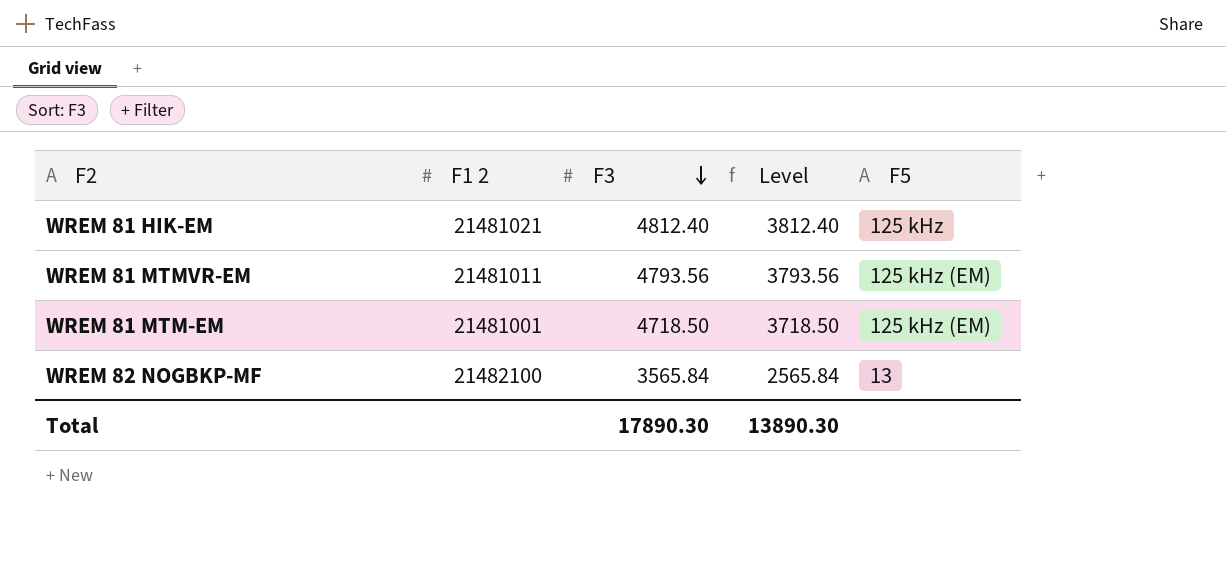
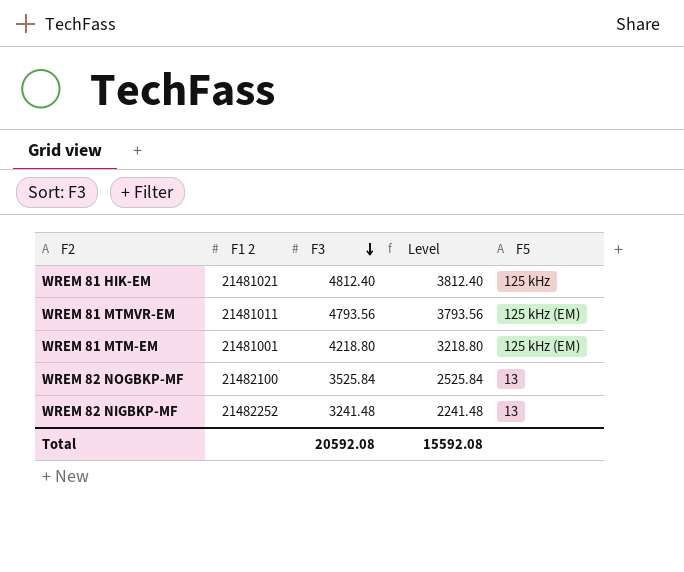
WREM 81 MTM-EM | F3: 4718.50 -> 4218.80
WREM 81 MTM-EM | Level: 3718.50 -> 3218.80
WREM 82 NOGBKP-MF | F3: 3565.84 -> 3525.84
WREM 82 NOGBKP-MF | Level: 2565.84 -> 2525.84
row WREM 82 NIGBKP-MF: none -> 21482252 | 3241.48 | 2241.48 | 13
Total | F3: 17890.30 -> 20592.08
Total | Level: 13890.30 -> 15592.08

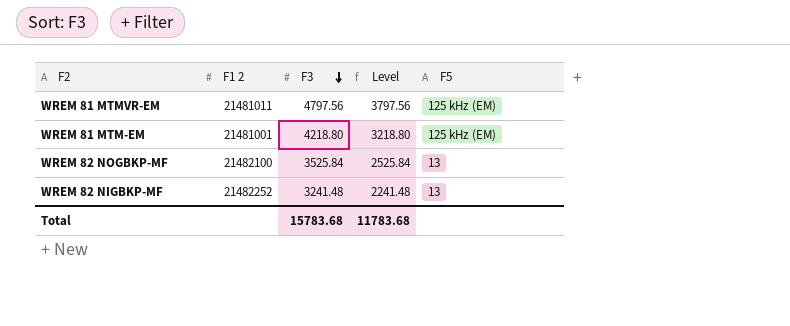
row WREM 81 HIK-EM: 21481021 | 4812.40 | 3812.40 | 125 kHz -> none
WREM 81 MTMVR-EM | F3: 4793.56 -> 4797.56
WREM 81 MTMVR-EM | Level: 3793.56 -> 3797.56
Total | F3: 20592.08 -> 15783.68
Total | Level: 15592.08 -> 11783.68

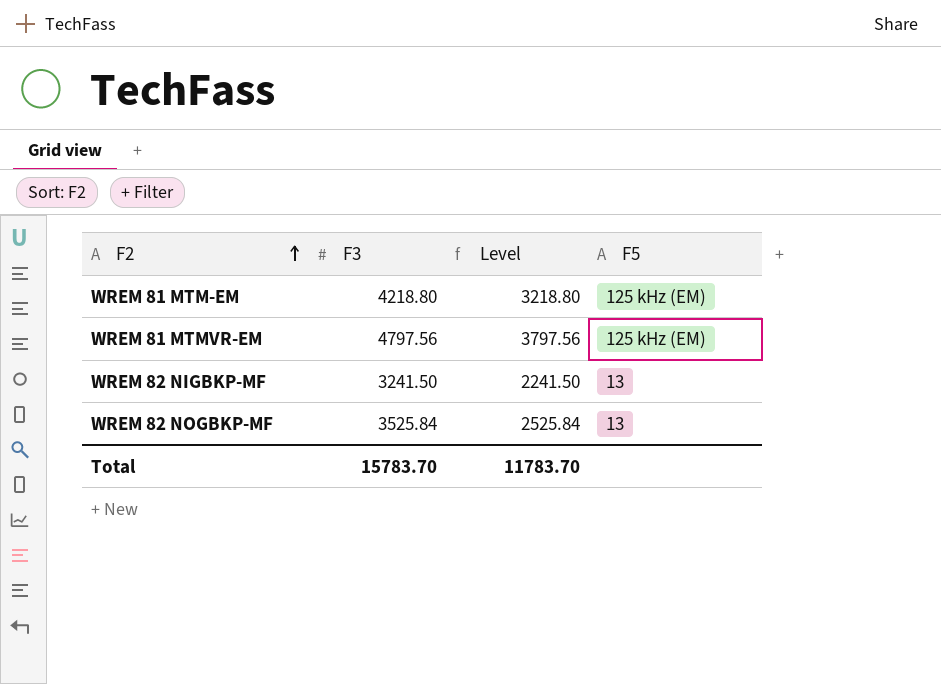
row order: F3 descending -> F2 ascending
column F1 2 | position: 2 -> none
WREM 82 NIGBKP-MF | F3: 3241.48 -> 3241.50
WREM 82 NIGBKP-MF | Level: 2241.48 -> 2241.50
Total | F3: 15783.68 -> 15783.70
Total | Level: 11783.68 -> 11783.70

